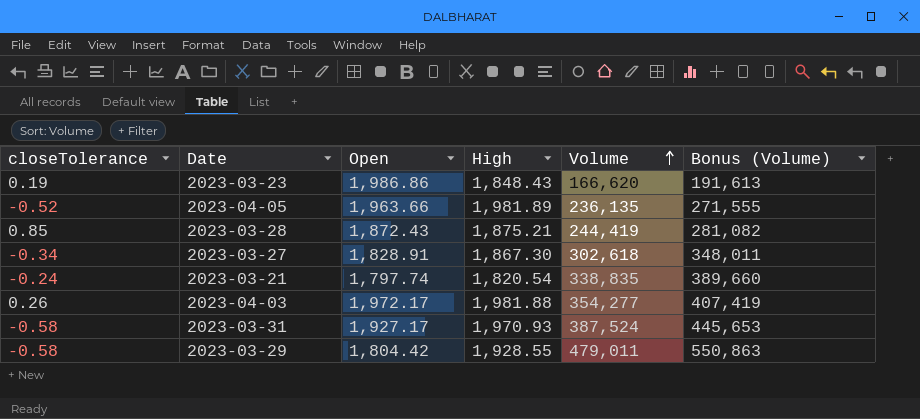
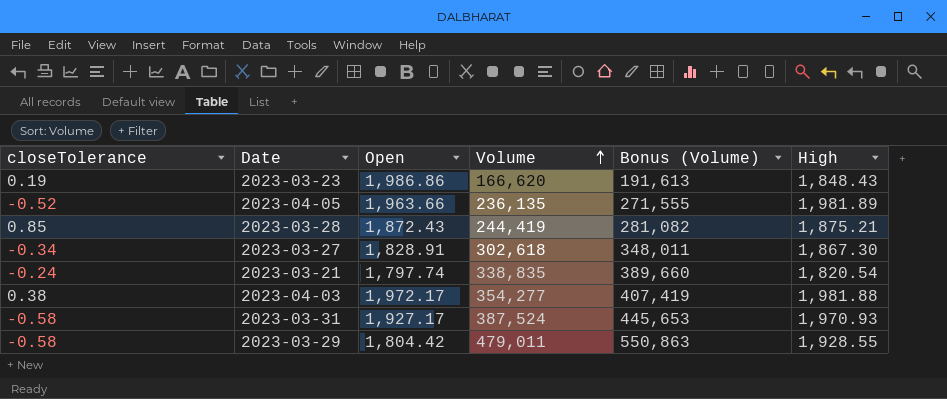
column High | position: 4 -> 6
2023-04-03 | closeTolerance: 0.26 -> 0.38

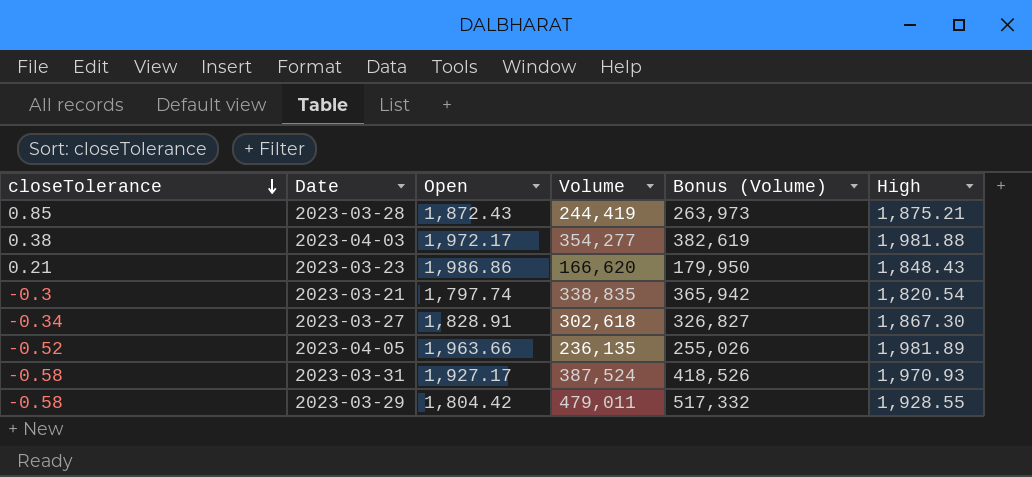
row order: Volume ascending -> closeTolerance descending
column Bonus (Volume) | formula: [Volume] * 1.15 -> [Volume] * 1.08
2023-03-23 | closeTolerance: 0.19 -> 0.21
2023-03-21 | closeTolerance: -0.24 -> -0.3

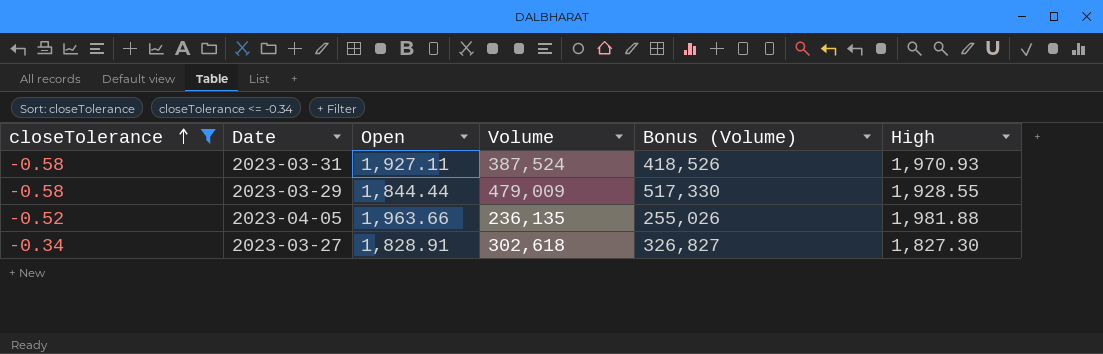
filter: none -> closeTolerance <= -0.34
row order: closeTolerance descending -> closeTolerance ascending
2023-03-31 | Open: 1,927.17 -> 1,927.11
2023-03-29 | Open: 1,804.42 -> 1,844.44
2023-03-29 | Volume: 479,011 -> 479,009
2023-03-29 | Bonus (Volume): 517,332 -> 517,330
2023-04-05 | High: 1,981.89 -> 1,981.88
2023-03-27 | High: 1,867.30 -> 1,827.30

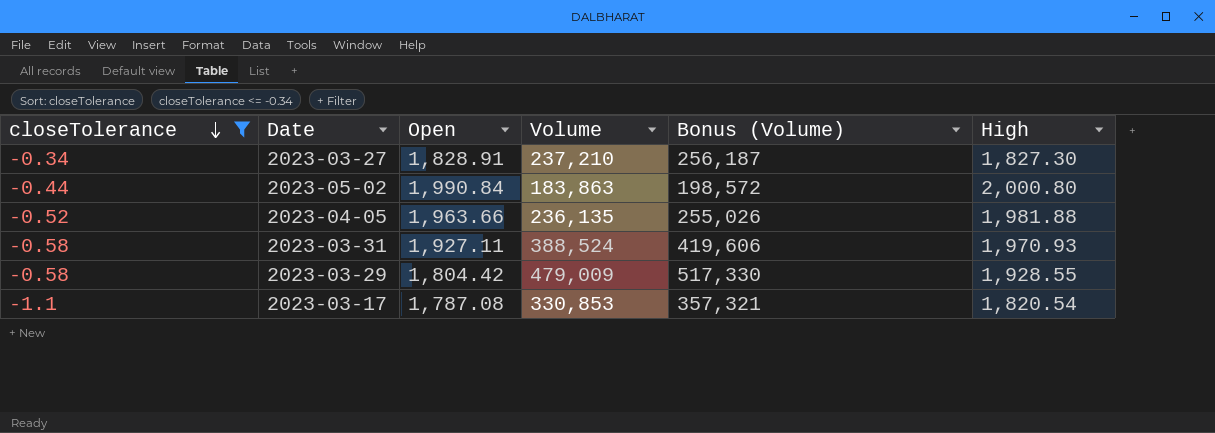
row order: closeTolerance ascending -> closeTolerance descending
2023-03-27 | Volume: 302,618 -> 237,210
2023-03-27 | Bonus (Volume): 326,827 -> 256,187
row 2023-05-02: none -> -0.44 | 1,990.84 | 183,863 | 198,572 | 2,000.80
2023-03-31 | Volume: 387,524 -> 388,524
2023-03-31 | Bonus (Volume): 418,526 -> 419,606
2023-03-29 | Open: 1,844.44 -> 1,804.42
row 2023-03-17: none -> -1.1 | 1,787.08 | 330,853 | 357,321 | 1,820.54

